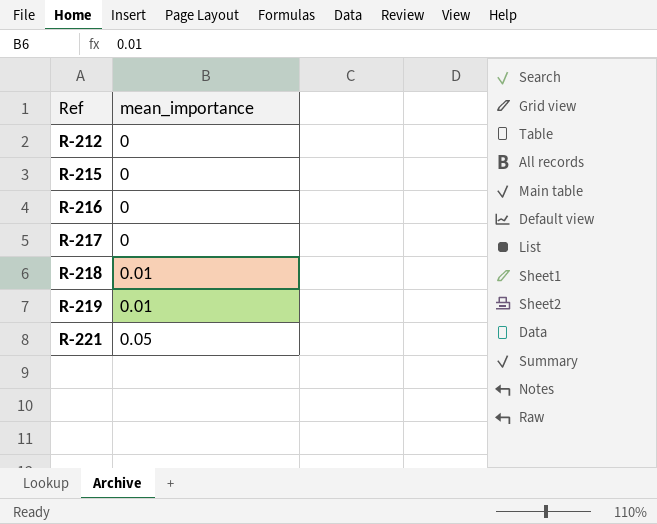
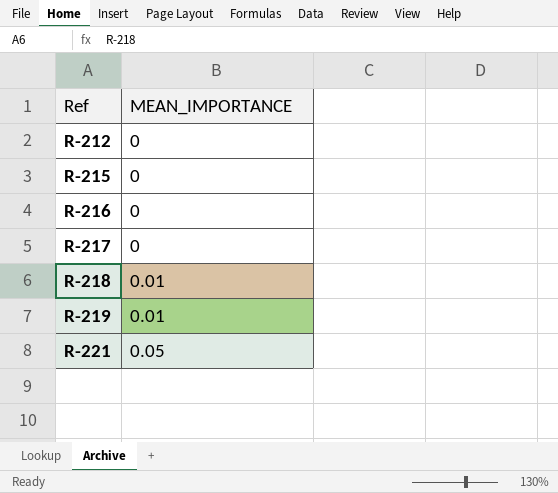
column name: mean_importance -> MEAN_IMPORTANCE

